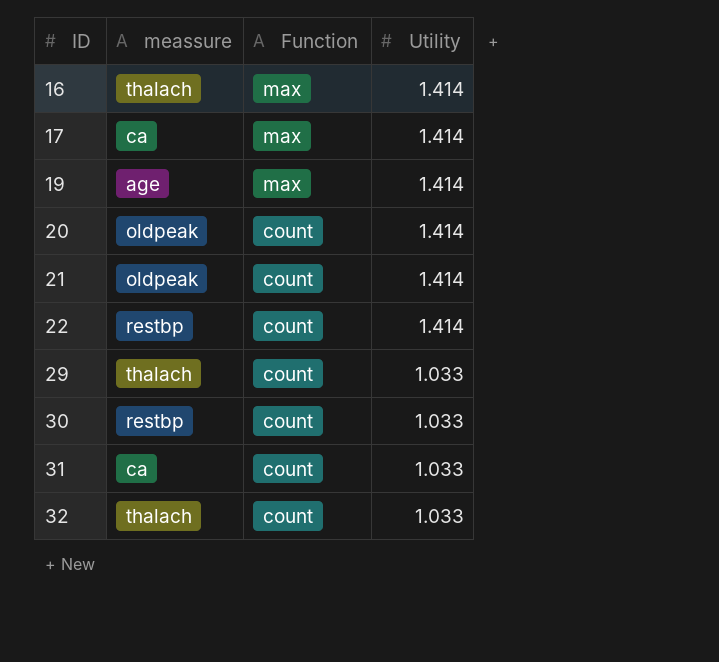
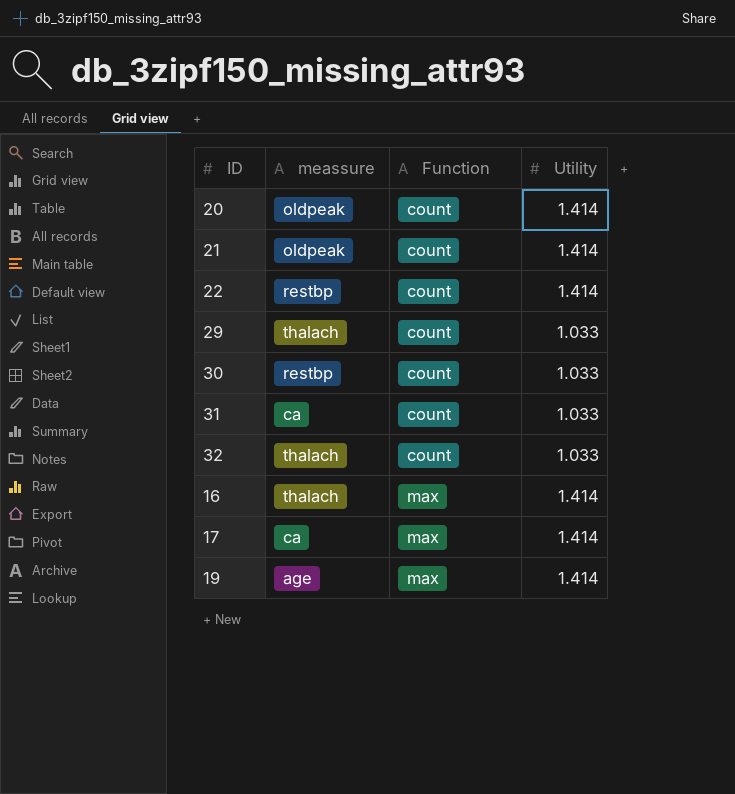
row order: ID ascending -> Function ascending

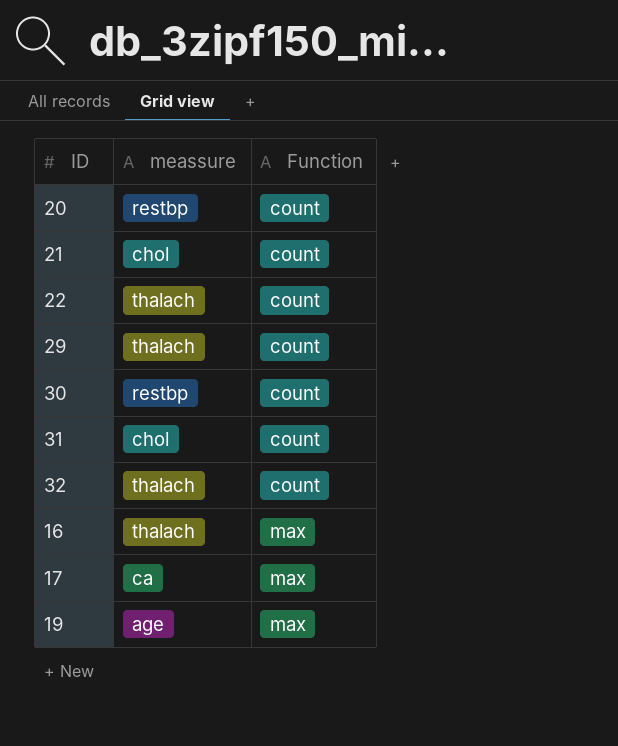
column Utility | position: 4 -> none
20 | meassure: oldpeak -> restbp
21 | meassure: oldpeak -> chol
22 | meassure: restbp -> thalach
31 | meassure: ca -> chol

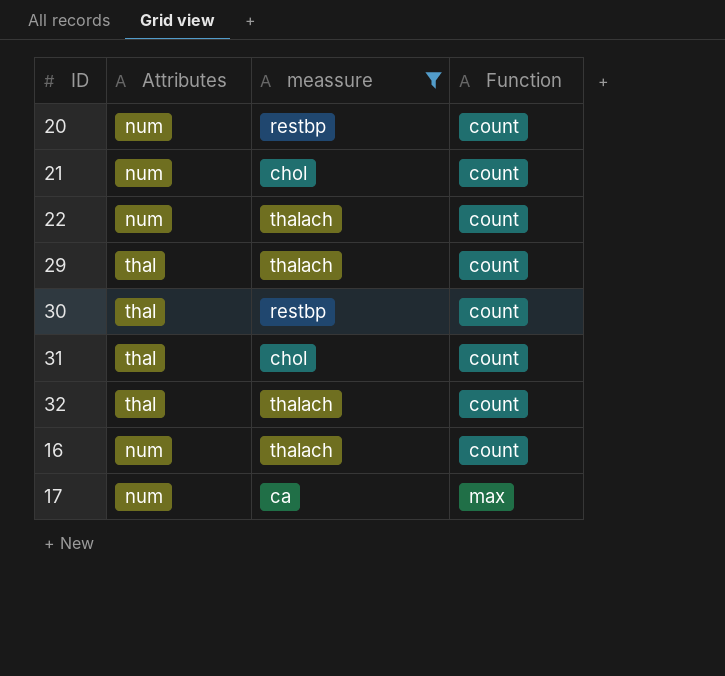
filter: none -> meassure != age
column Attributes | position: none -> 2
16 | Function: max -> count

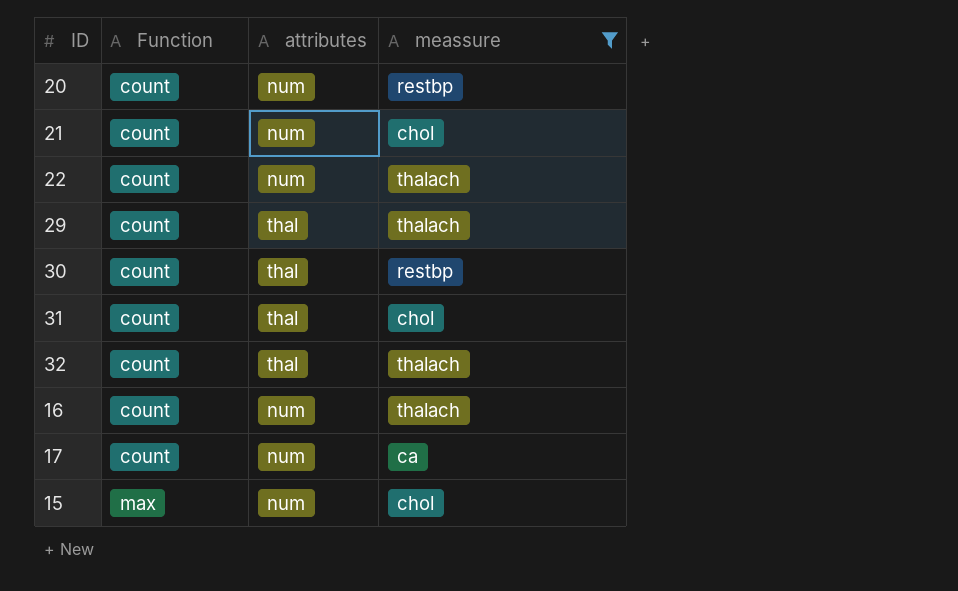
column Function | position: 4 -> 2
column name: Attributes -> attributes
17 | Function: max -> count
row 15: none -> max | num | chol

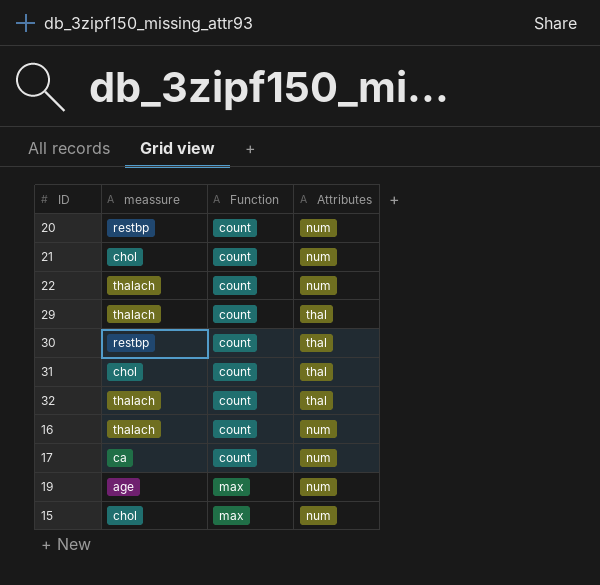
filter: meassure != age -> none
column meassure | position: 4 -> 2
column name: attributes -> Attributes

